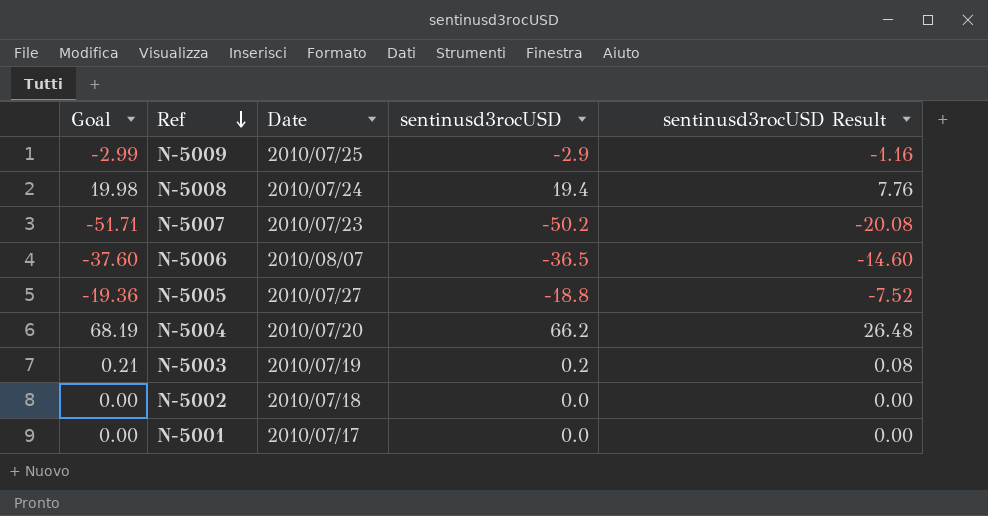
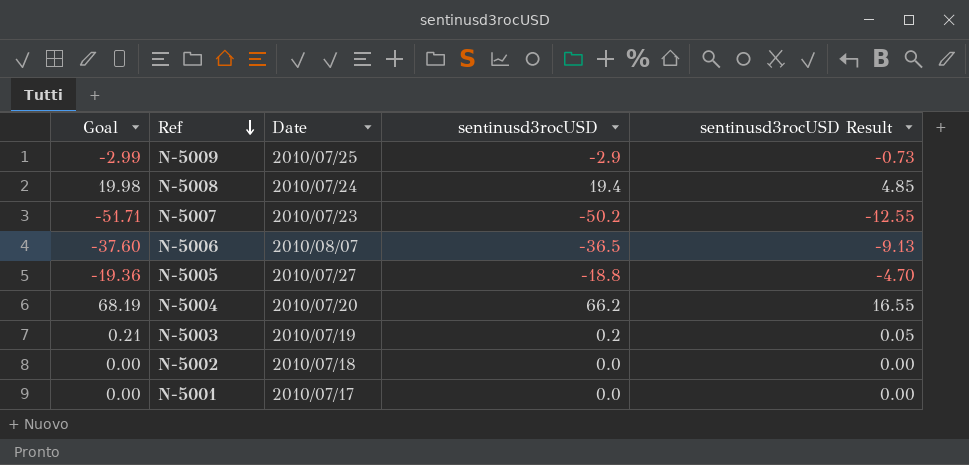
column sentinusd3rocUSD Result | formula: [sentinusd3rocUSD] * 0.4 -> [sentinusd3rocUSD] * 0.25

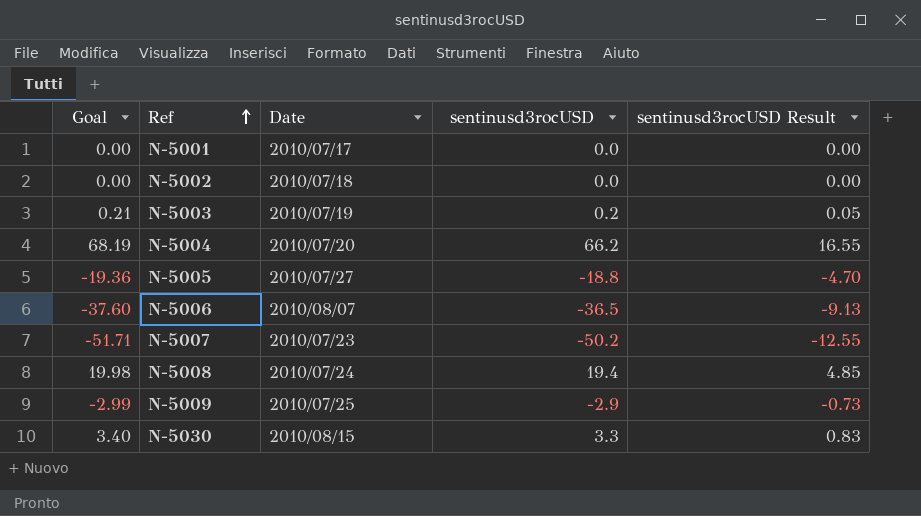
row order: Ref descending -> Ref ascending
row N-5030: none -> 3.40 | 2010/08/15 | 3.3 | 0.83

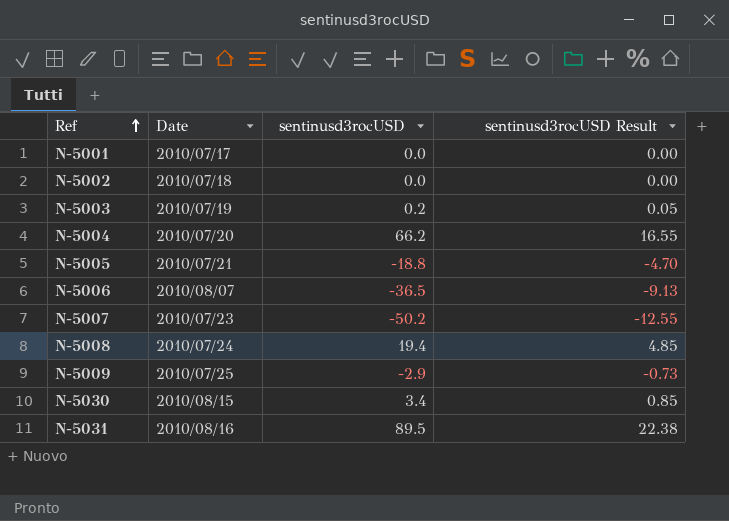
column Goal | formula: [sentinusd3rocUSD] * 1.03 -> none
N-5005 | Date: 2010/07/27 -> 2010/07/21
N-5030 | sentinusd3rocUSD: 3.3 -> 3.4
N-5030 | sentinusd3rocUSD Result: 0.83 -> 0.85
row N-5031: none -> 2010/08/16 | 89.5 | 22.38

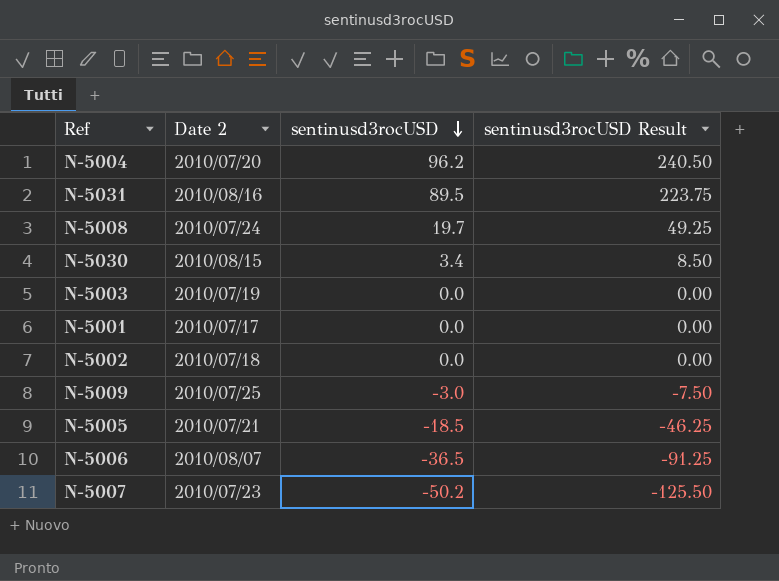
row order: Ref ascending -> sentinusd3rocUSD descending
column name: Date -> Date 2
column sentinusd3rocUSD Result | formula: [sentinusd3rocUSD] * 0.25 -> [sentinusd3rocUSD] * 2.5
N-5004 | sentinusd3rocUSD: 66.2 -> 96.2
N-5008 | sentinusd3rocUSD: 19.4 -> 19.7
N-5003 | sentinusd3rocUSD: 0.2 -> 0.0
N-5009 | sentinusd3rocUSD: -2.9 -> -3.0
N-5005 | sentinusd3rocUSD: -18.8 -> -18.5

